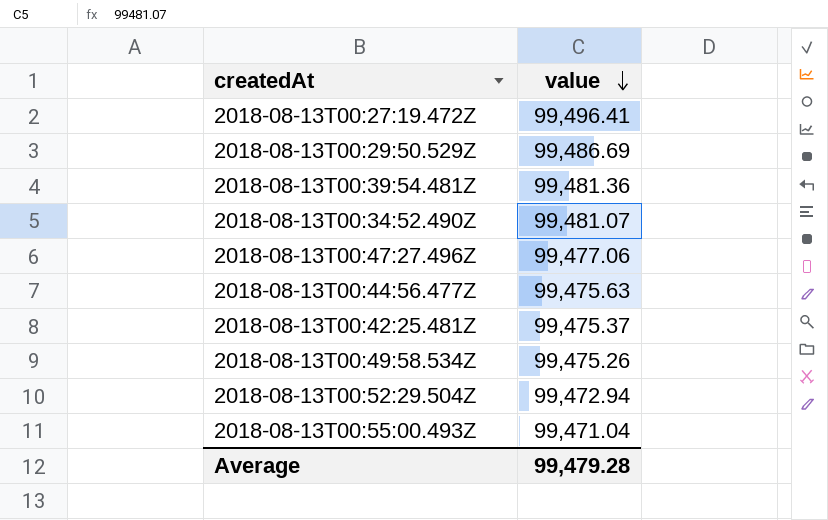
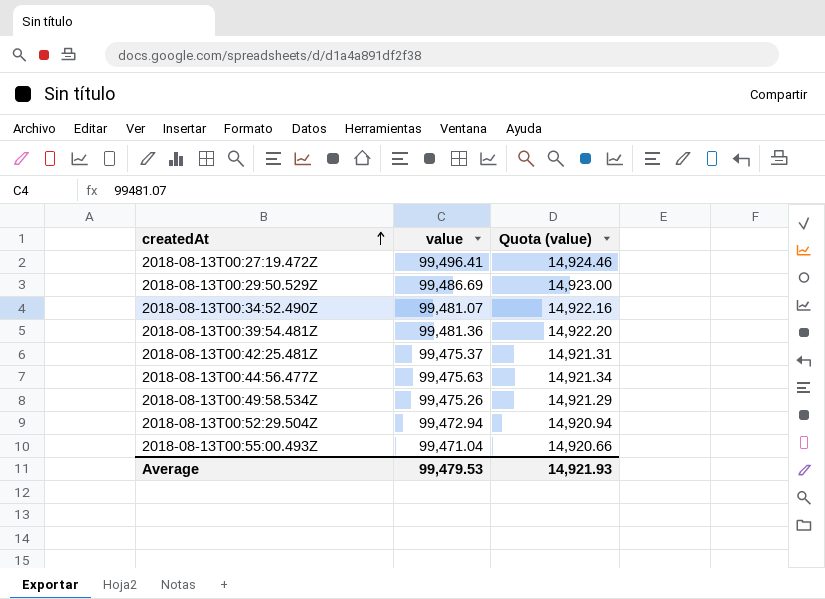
row order: value descending -> createdAt ascending
column Quota (value) | formula: none -> [value] * 0.15
row 2018-08-13T00:47:27.496Z: 99,477.06 -> none
Average | value: 99,479.28 -> 99,479.53

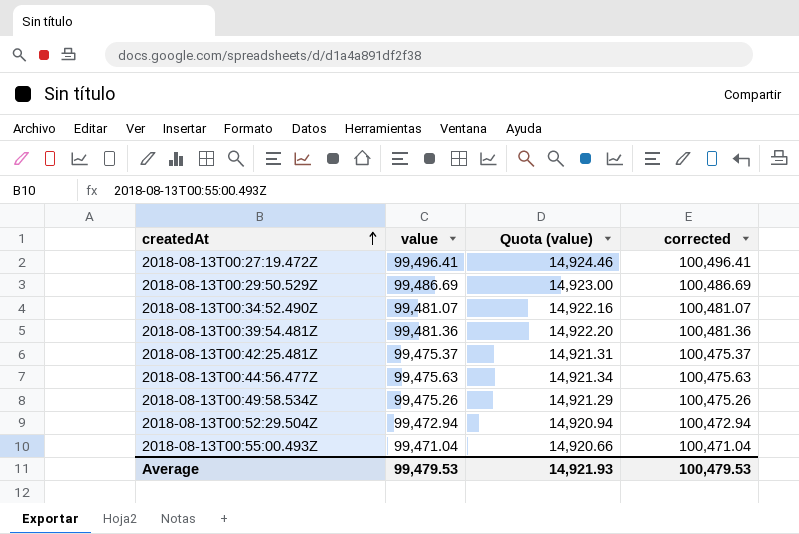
column corrected | formula: none -> [value] + 1000

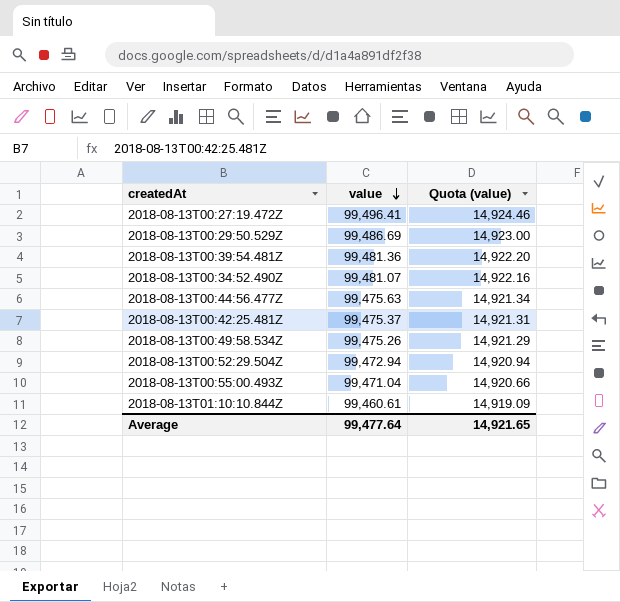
row order: createdAt ascending -> value descending
column corrected | formula: [value] + 1000 -> none
row 2018-08-13T01:10:10.844Z: none -> 99,460.61 | 14,919.09
Average | value: 99,479.53 -> 99,477.64
Average | Quota (value): 14,921.93 -> 14,921.65

